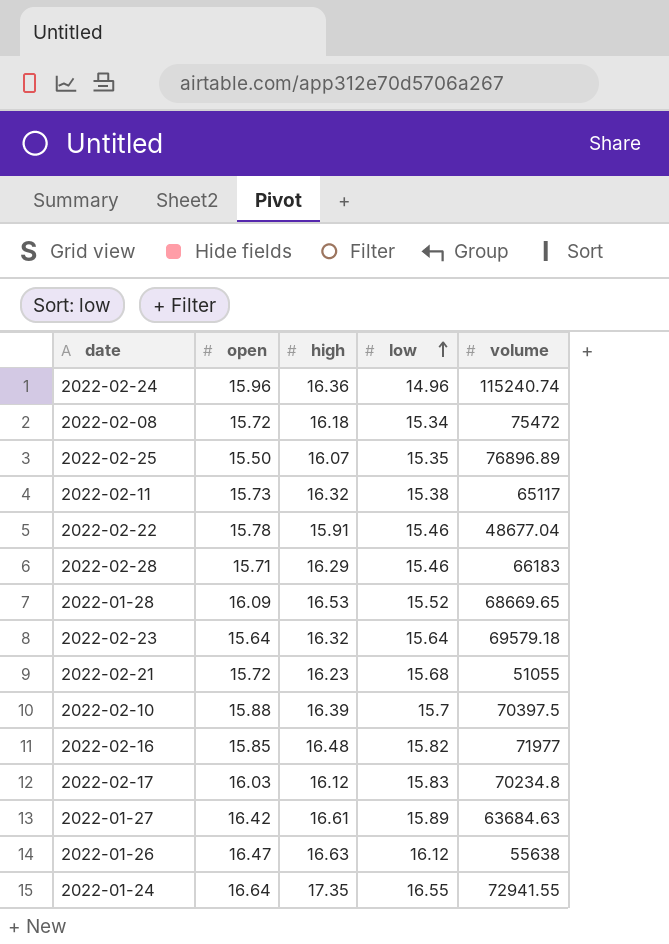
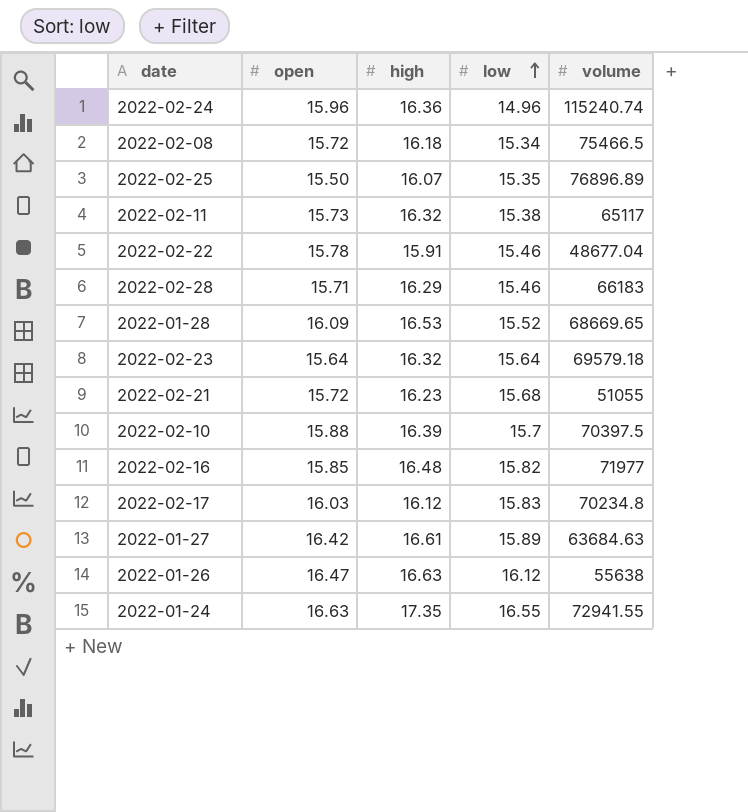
2022-02-08 | volume: 75472 -> 75466.5
2022-01-24 | open: 16.64 -> 16.63

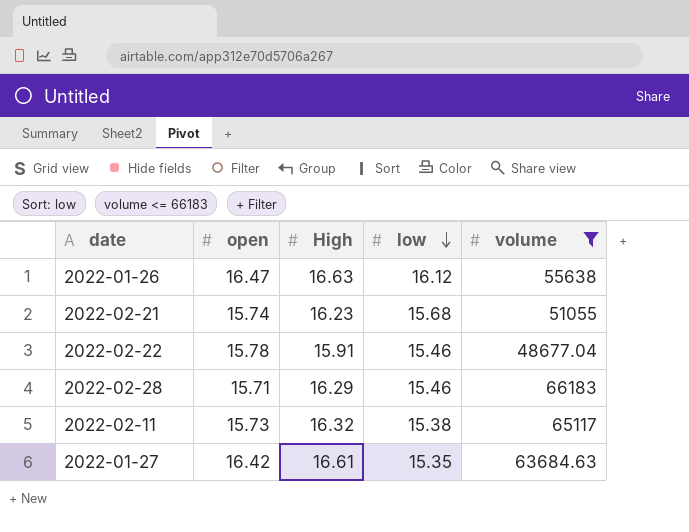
filter: none -> volume <= 66183
row order: low ascending -> low descending
column name: high -> High
2022-02-21 | open: 15.72 -> 15.74
2022-01-27 | low: 15.89 -> 15.35

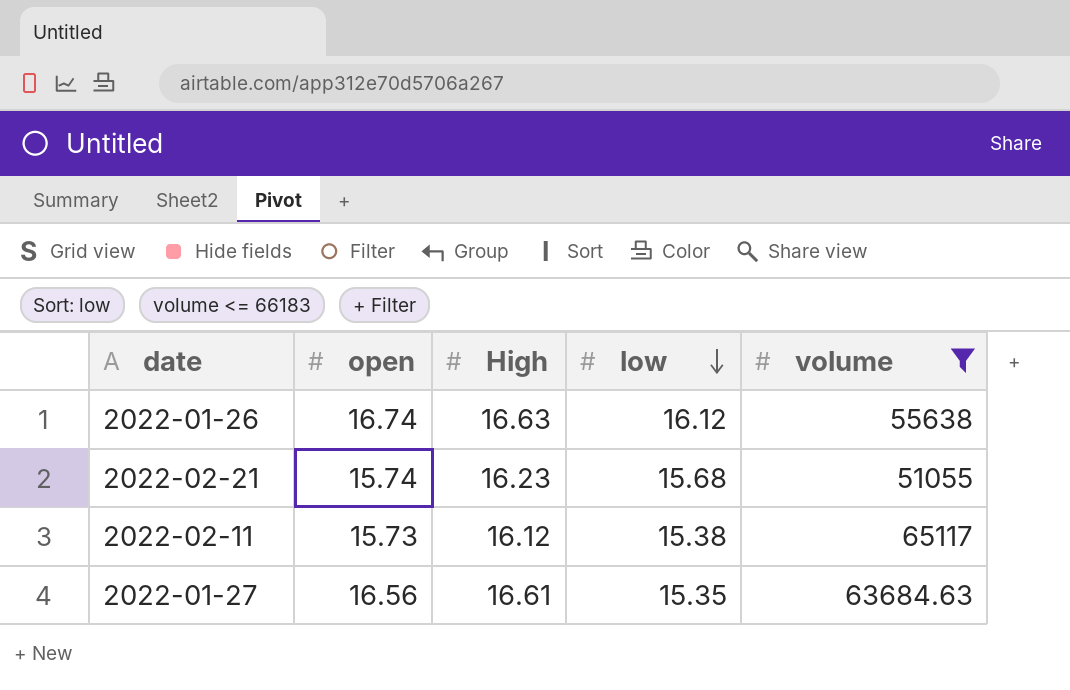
row 2022-02-22: 15.78 | 15.91 | 15.46 | 48677.04 -> none
row 2022-02-28: 15.71 | 16.29 | 15.46 | 66183 -> none
2022-01-26 | open: 16.47 -> 16.74
2022-02-11 | High: 16.32 -> 16.12
2022-01-27 | open: 16.42 -> 16.56

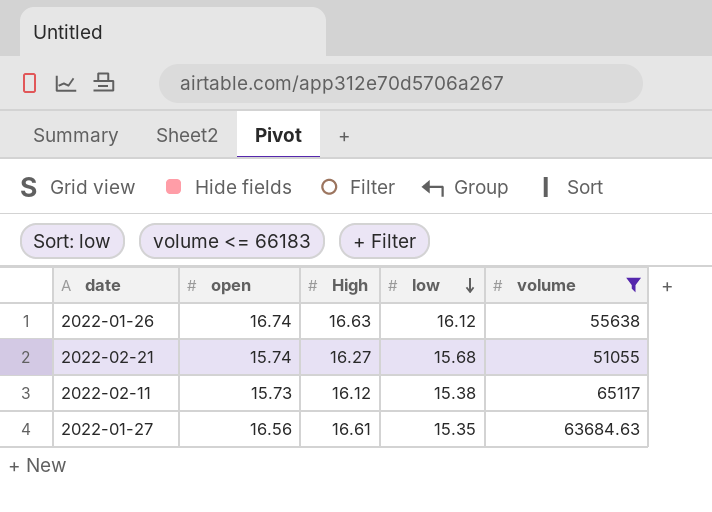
2022-02-21 | High: 16.23 -> 16.27

